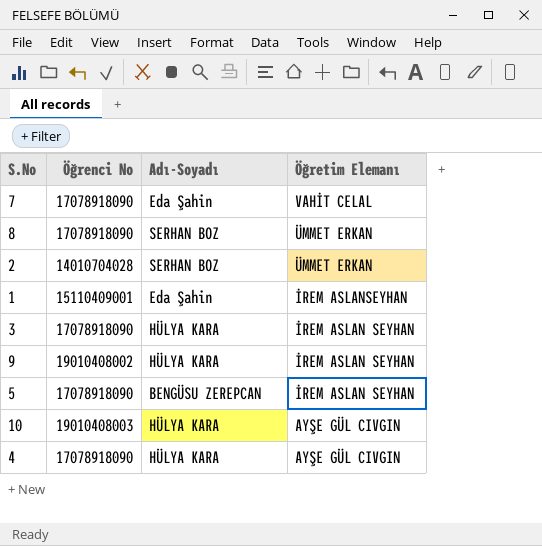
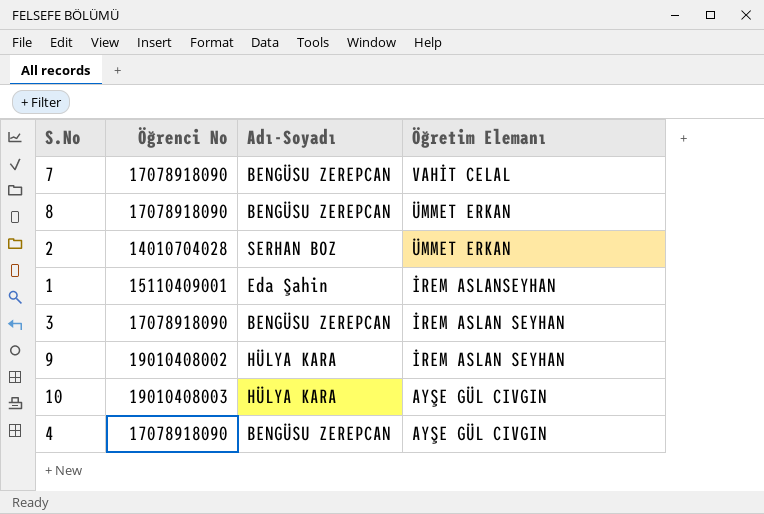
row 5: 17078918090 | BENGÜSU ZEREPCAN | İREM ASLAN SEYHAN -> none
7 | Adı-Soyadı: Eda Şahin -> BENGÜSU ZEREPCAN
8 | Adı-Soyadı: SERHAN BOZ -> BENGÜSU ZEREPCAN
3 | Adı-Soyadı: HÜLYA KARA -> BENGÜSU ZEREPCAN
4 | Adı-Soyadı: HÜLYA KARA -> BENGÜSU ZEREPCAN

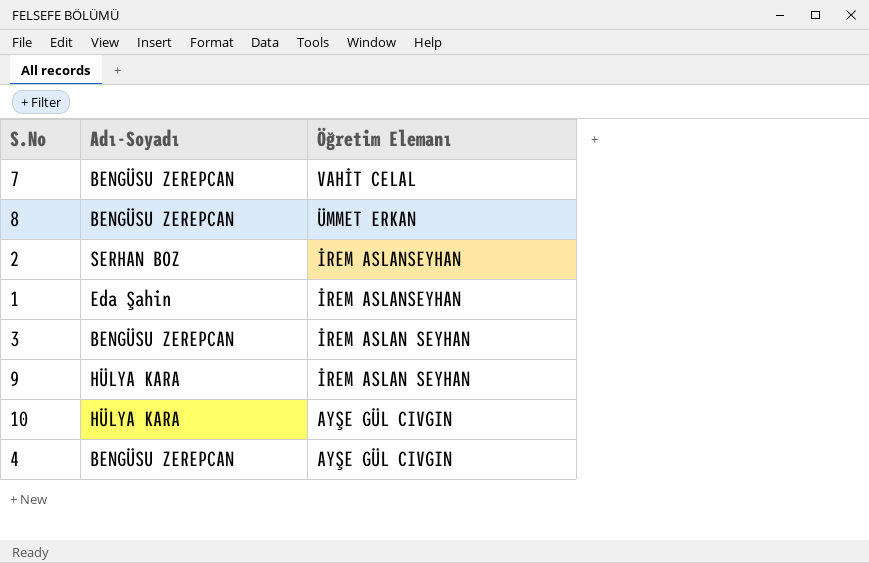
column Öğrenci No | position: 2 -> none
2 | Öğretim Elemanı: ÜMMET ERKAN -> İREM ASLANSEYHAN

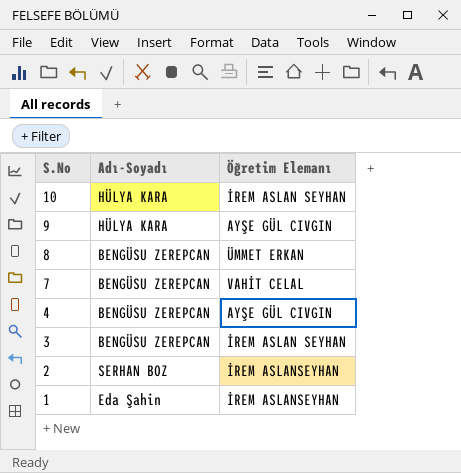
row order: Öğretim Elemanı descending -> S.No descending
10 | Öğretim Elemanı: AYŞE GÜL CIVGIN -> İREM ASLAN SEYHAN
9 | Öğretim Elemanı: İREM ASLAN SEYHAN -> AYŞE GÜL CIVGIN

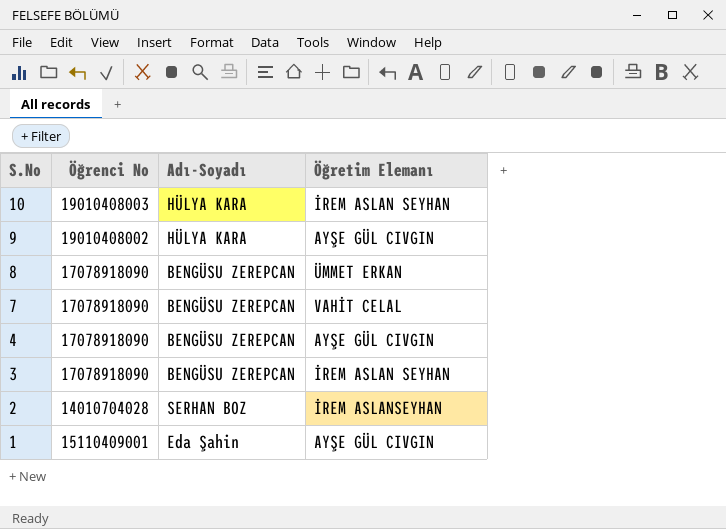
column Öğrenci No | position: none -> 2
1 | Öğretim Elemanı: İREM ASLANSEYHAN -> AYŞE GÜL CIVGIN

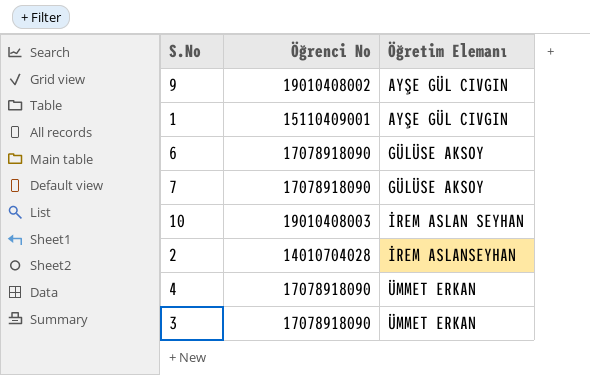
row order: S.No descending -> Öğretim Elemanı ascending
column Adı-Soyadı | position: 3 -> none
row 8: 17078918090 | BENGÜSU ZEREPCAN | ÜMMET ERKAN -> none
row 6: none -> 17078918090 | GÜLÜSE AKSOY
7 | Öğretim Elemanı: VAHİT CELAL -> GÜLÜSE AKSOY
4 | Öğretim Elemanı: AYŞE GÜL CIVGIN -> ÜMMET ERKAN
3 | Öğretim Elemanı: İREM ASLAN SEYHAN -> ÜMMET ERKAN

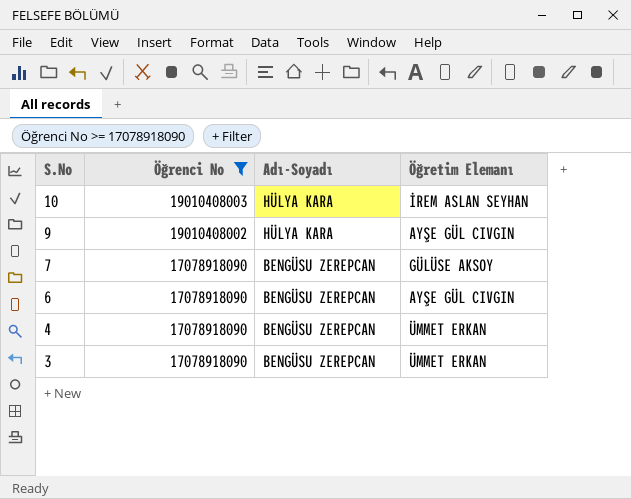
filter: none -> Öğrenci No >= 17078918090
row order: Öğretim Elemanı ascending -> S.No descending
column Adı-Soyadı | position: none -> 3
6 | Öğretim Elemanı: GÜLÜSE AKSOY -> AYŞE GÜL CIVGIN

